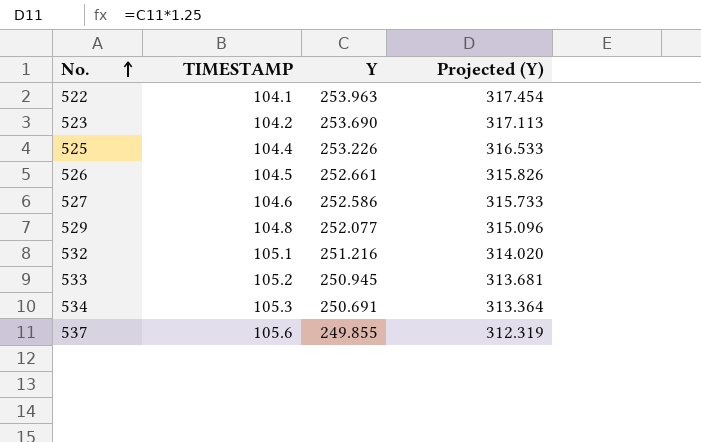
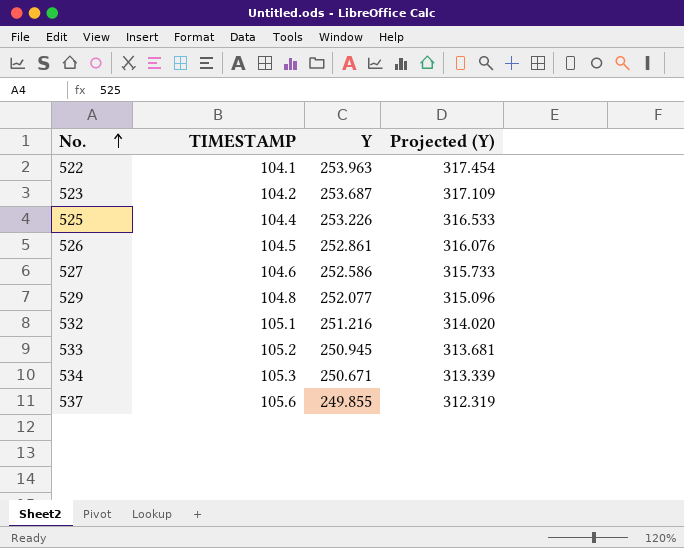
523 | Y: 253.690 -> 253.687
523 | Projected (Y): 317.113 -> 317.109
526 | Y: 252.661 -> 252.861
526 | Projected (Y): 315.826 -> 316.076
534 | Y: 250.691 -> 250.671
534 | Projected (Y): 313.364 -> 313.339

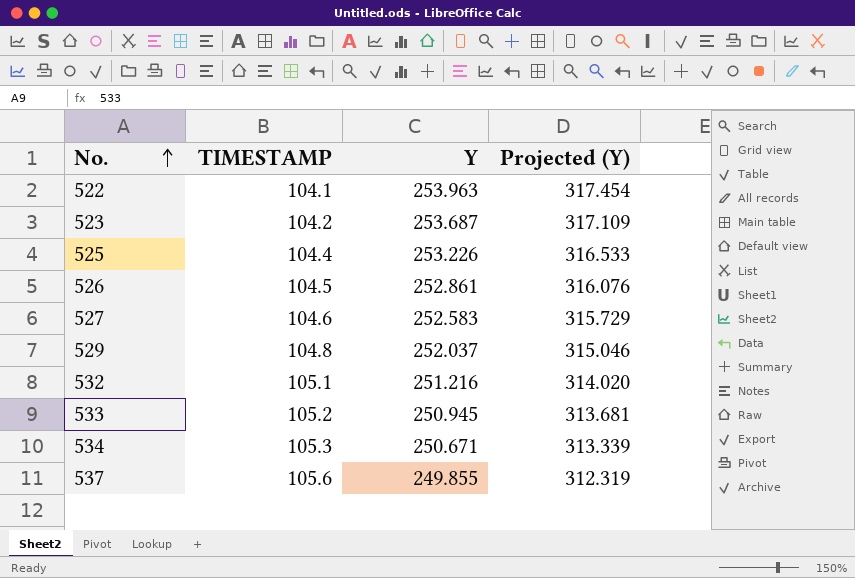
527 | Y: 252.586 -> 252.583
527 | Projected (Y): 315.733 -> 315.729
529 | Y: 252.077 -> 252.037
529 | Projected (Y): 315.096 -> 315.046

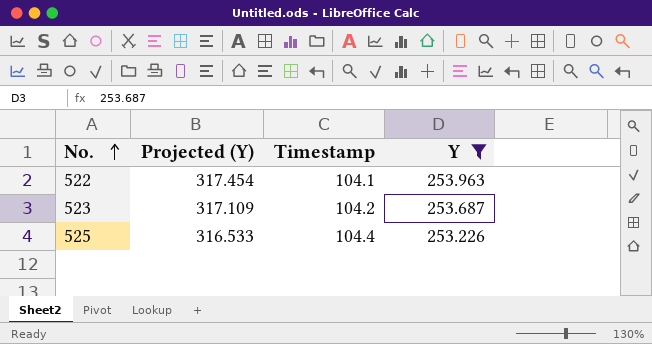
filter: none -> Y >= 253.226
column Projected (Y) | position: 4 -> 2
column name: TIMESTAMP -> Timestamp

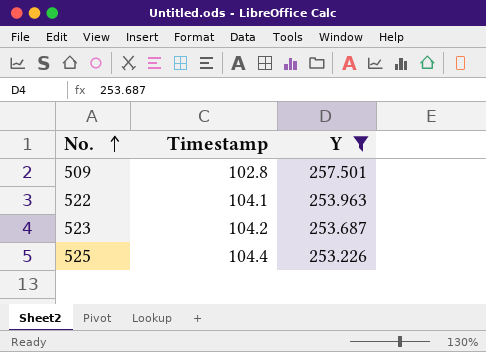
column Projected (Y) | formula: [Y] * 1.25 -> none
row 509: none -> 102.8 | 257.501

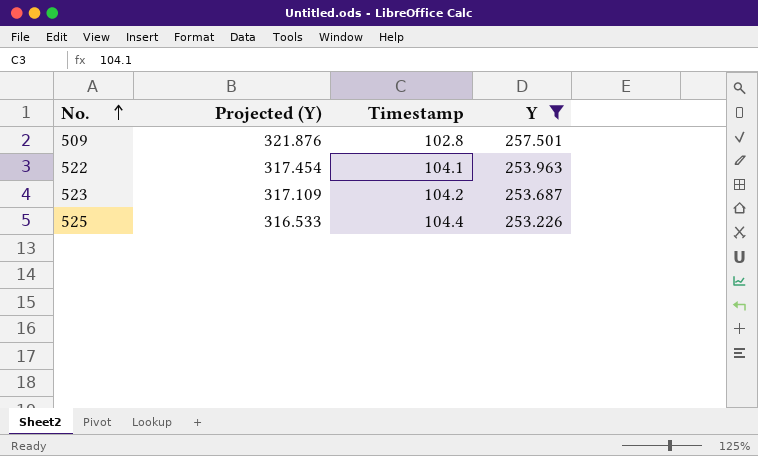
column Projected (Y) | formula: none -> [Y] * 1.25

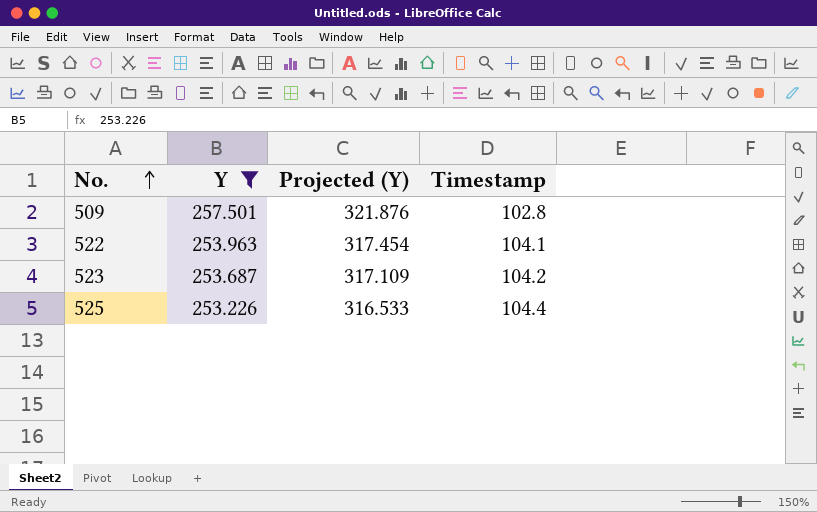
column Y | position: 4 -> 2

